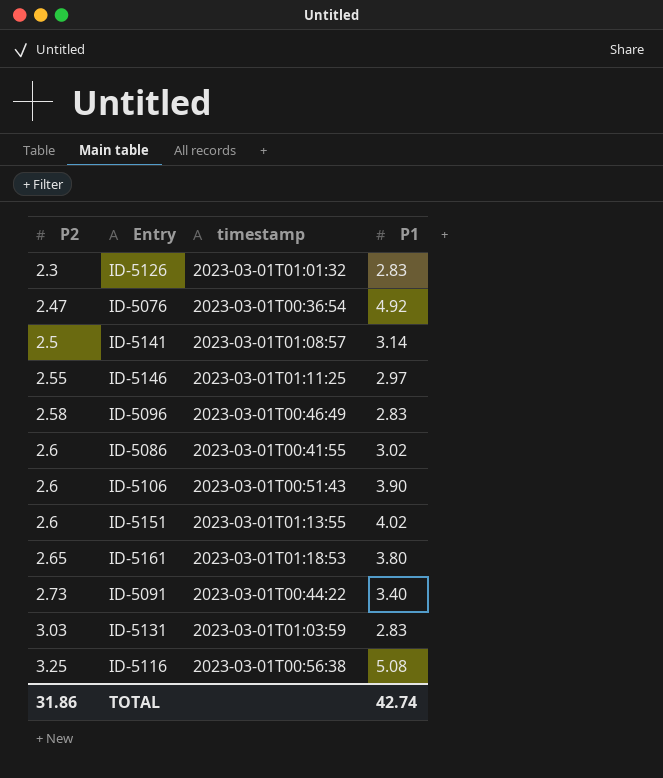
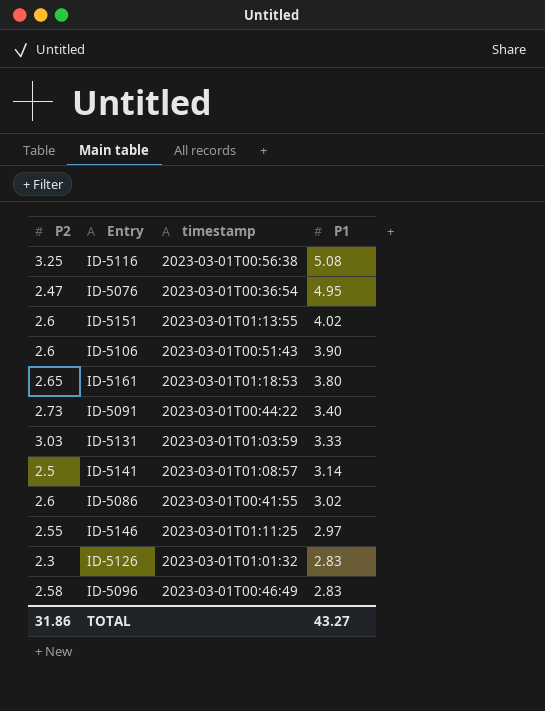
row order: P2 ascending -> P1 descending
ID-5076 | P1: 4.92 -> 4.95
ID-5131 | P1: 2.83 -> 3.33
TOTAL | P1: 42.74 -> 43.27

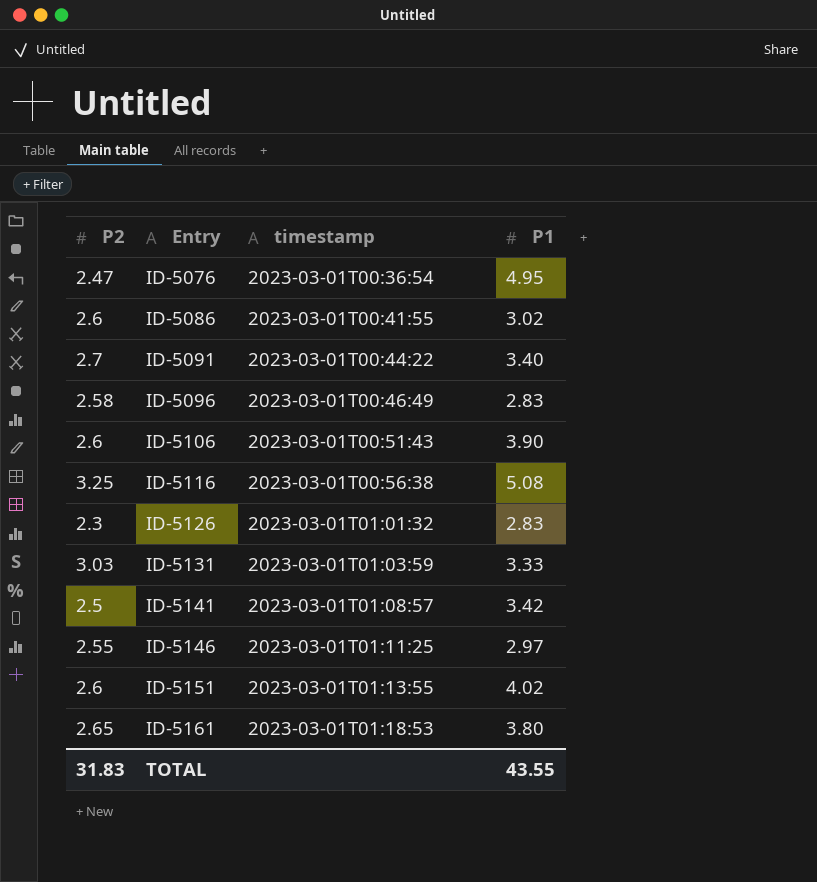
row order: P1 descending -> Entry ascending
ID-5091 | P2: 2.73 -> 2.7
ID-5141 | P1: 3.14 -> 3.42
TOTAL | P2: 31.86 -> 31.83
TOTAL | P1: 43.27 -> 43.55

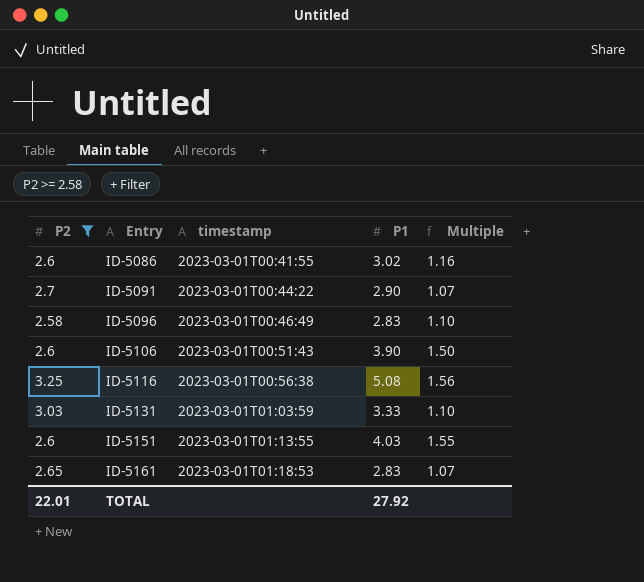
filter: none -> P2 >= 2.58
column Multiple | formula: none -> [P1] / [P2]
ID-5091 | P1: 3.40 -> 2.90
ID-5151 | P1: 4.02 -> 4.03
ID-5161 | P1: 3.80 -> 2.83
TOTAL | P2: 31.83 -> 22.01
TOTAL | P1: 43.55 -> 27.92

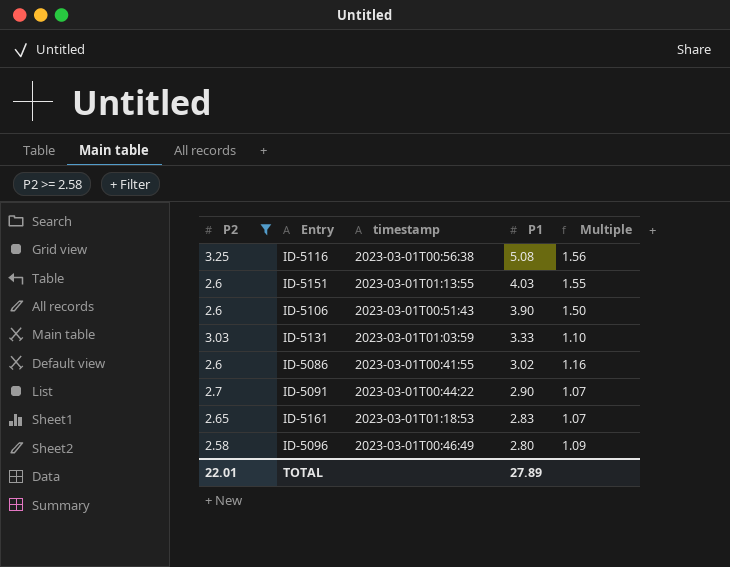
row order: Entry ascending -> P1 descending
ID-5096 | P1: 2.83 -> 2.80
ID-5096 | Multiple: 1.10 -> 1.09
TOTAL | P1: 27.92 -> 27.89

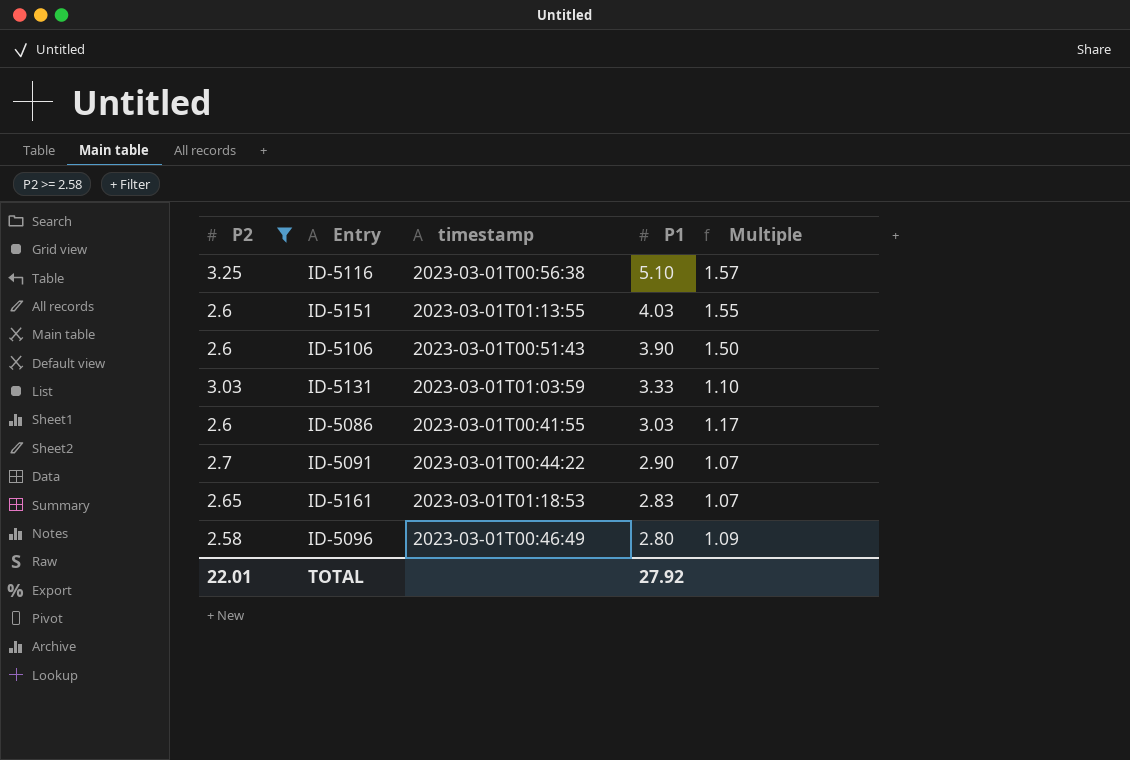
ID-5116 | P1: 5.08 -> 5.10
ID-5116 | Multiple: 1.56 -> 1.57
ID-5086 | P1: 3.02 -> 3.03
ID-5086 | Multiple: 1.16 -> 1.17
TOTAL | P1: 27.89 -> 27.92

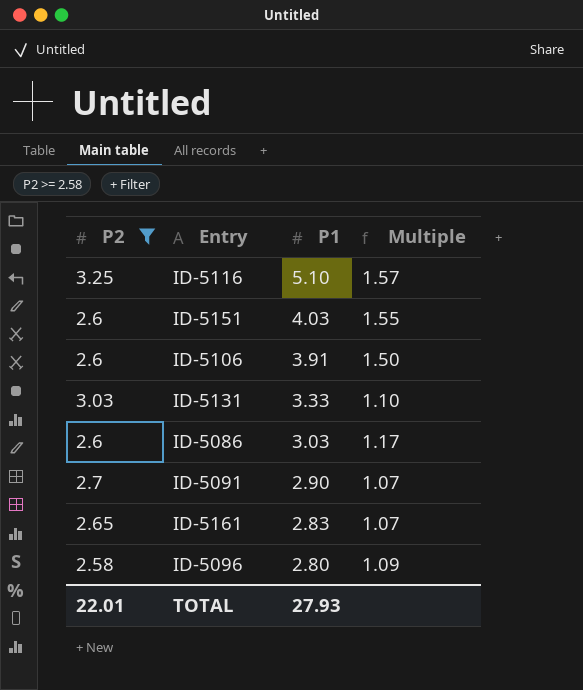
column timestamp | position: 3 -> none
ID-5106 | P1: 3.90 -> 3.91
TOTAL | P1: 27.92 -> 27.93

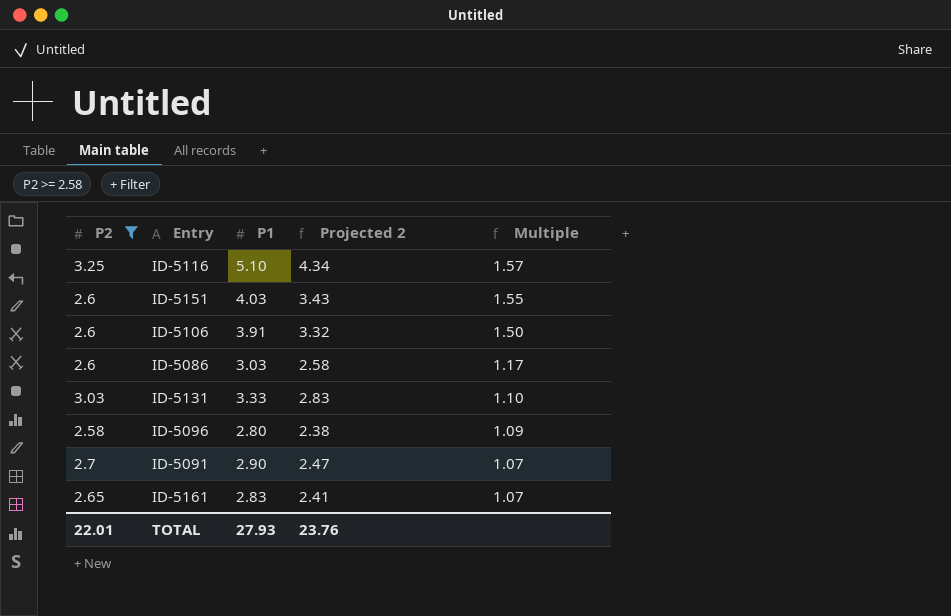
row order: P1 descending -> Multiple descending
column Projected 2 | formula: none -> [P1] * 0.85

